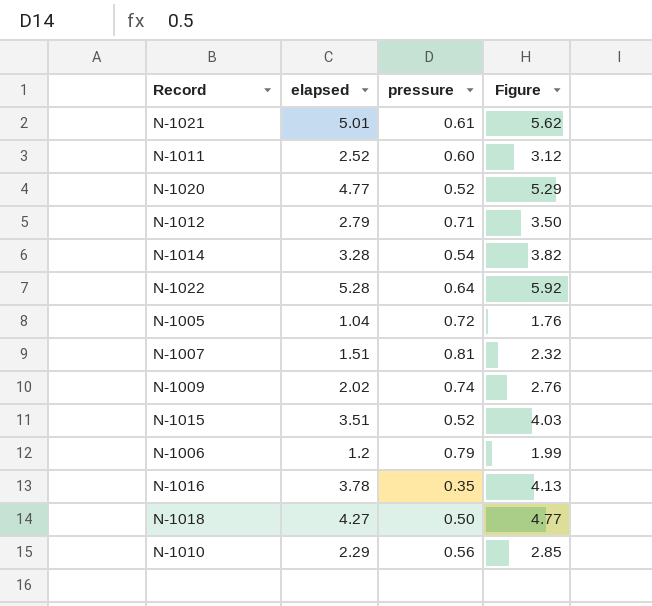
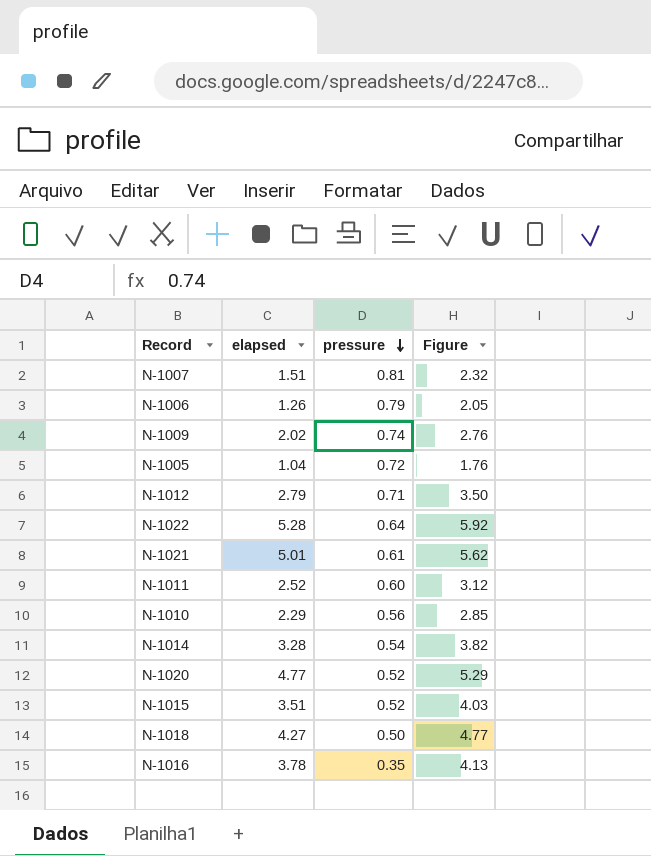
row order: none -> pressure descending
N-1006 | elapsed: 1.2 -> 1.26
N-1006 | Figure: 1.99 -> 2.05

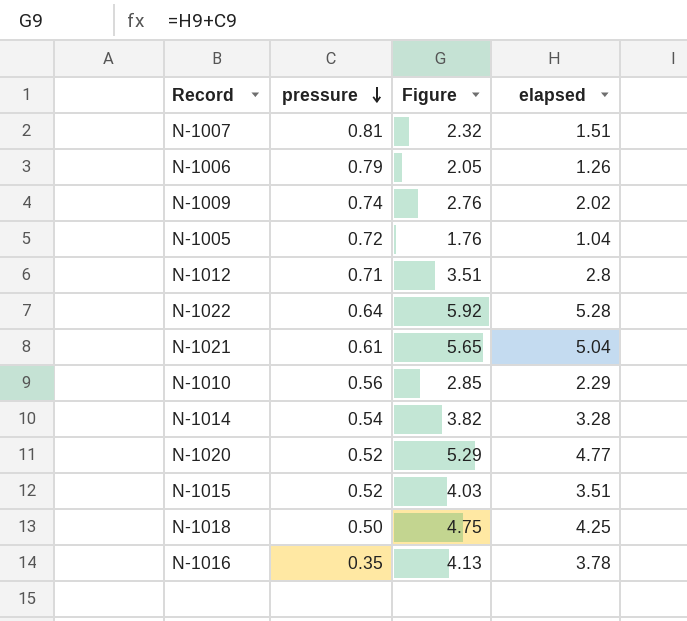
column elapsed | position: 2 -> 4
row N-1011: 2.52 | 0.60 | 3.12 -> none
N-1012 | Figure: 3.50 -> 3.51
N-1012 | elapsed: 2.79 -> 2.8
N-1021 | Figure: 5.62 -> 5.65
N-1021 | elapsed: 5.01 -> 5.04
N-1018 | Figure: 4.77 -> 4.75
N-1018 | elapsed: 4.27 -> 4.25

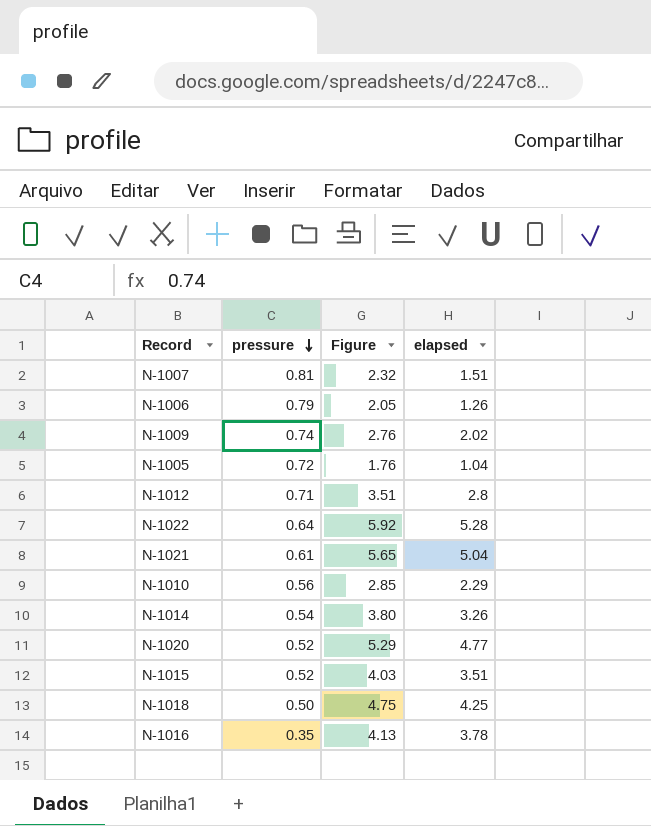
N-1014 | Figure: 3.82 -> 3.80
N-1014 | elapsed: 3.28 -> 3.26

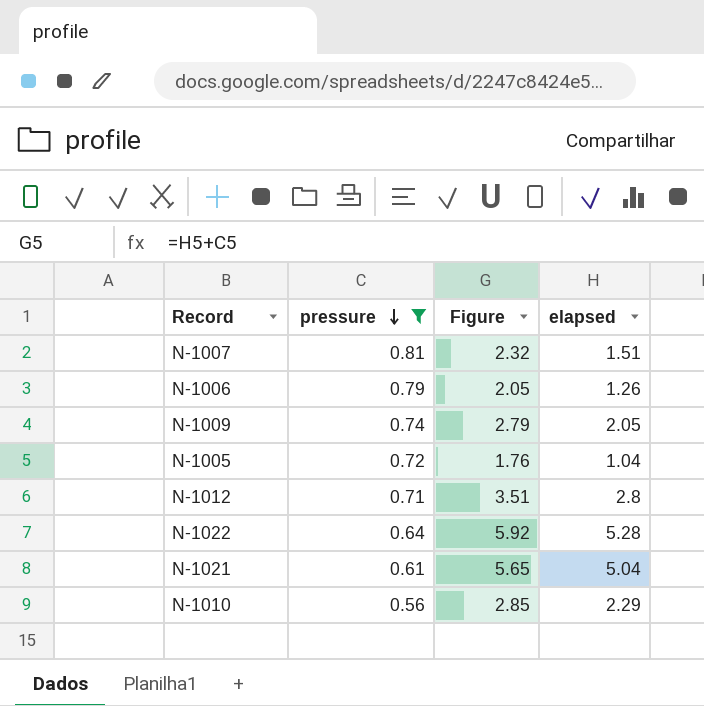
filter: none -> pressure >= 0.56
N-1009 | Figure: 2.76 -> 2.79
N-1009 | elapsed: 2.02 -> 2.05

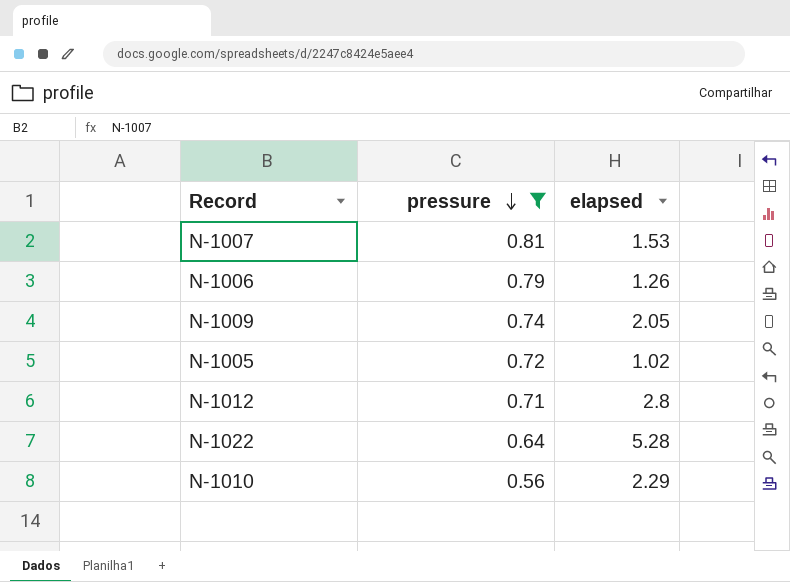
column Figure | formula: [pressure] + [elapsed] -> none
row N-1021: 0.61 | 5.65 | 5.04 -> none
N-1007 | elapsed: 1.51 -> 1.53
N-1005 | elapsed: 1.04 -> 1.02

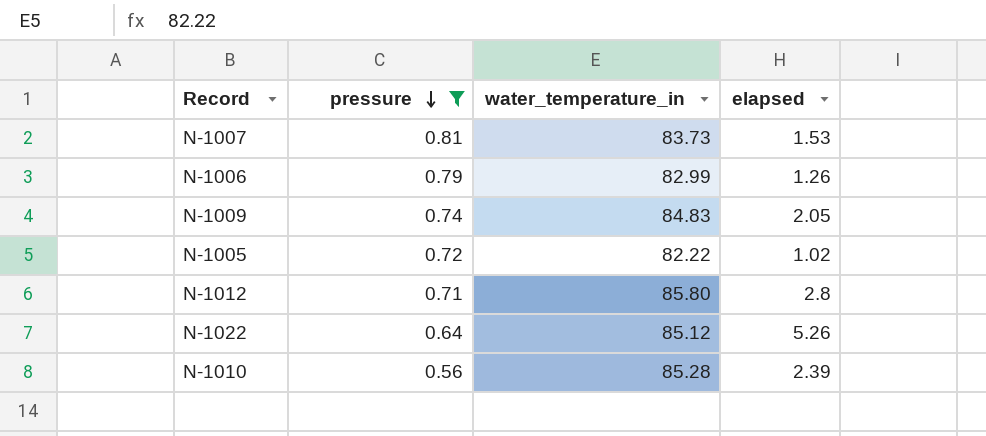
column water_temperature_in | position: none -> 3
N-1022 | elapsed: 5.28 -> 5.26
N-1010 | elapsed: 2.29 -> 2.39

